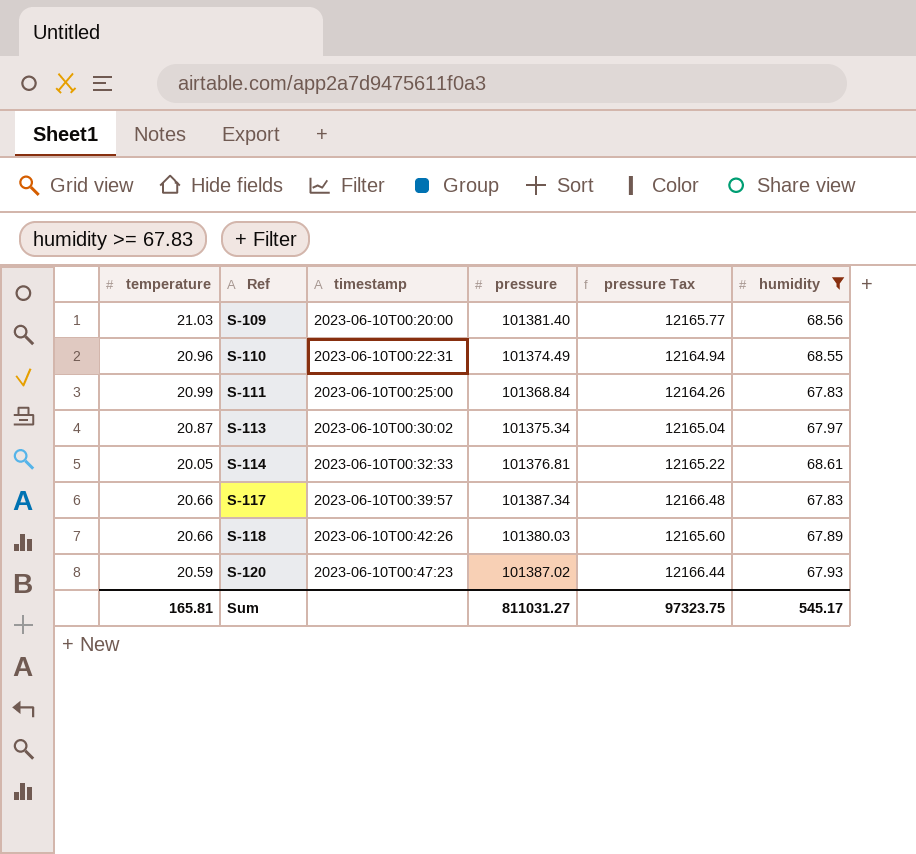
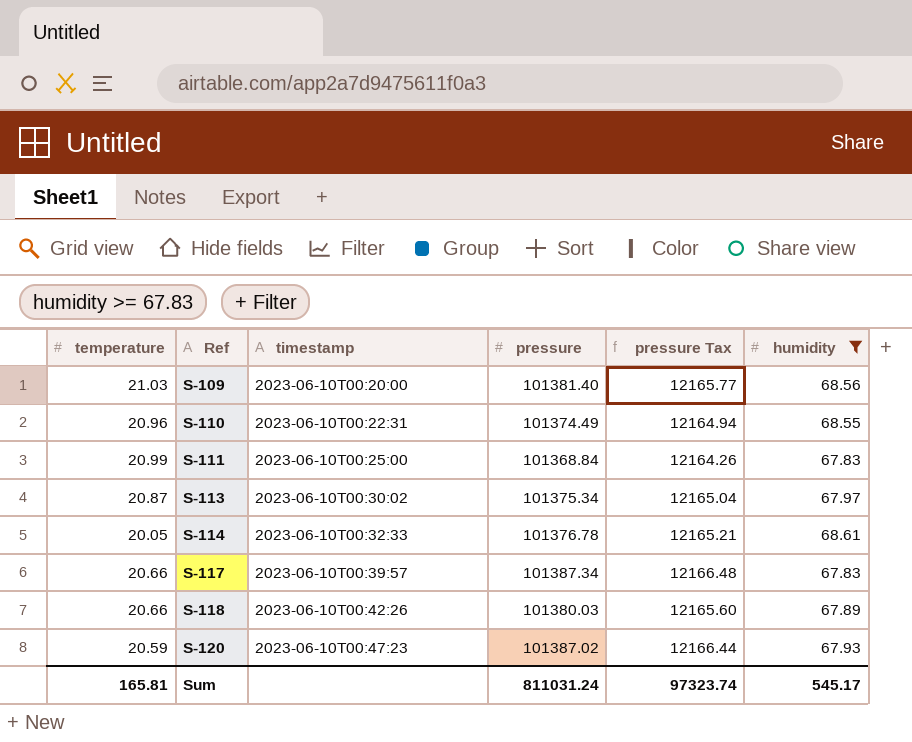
S-114 | pressure: 101376.81 -> 101376.78
S-114 | pressure Tax: 12165.22 -> 12165.21
Sum | pressure: 811031.27 -> 811031.24
Sum | pressure Tax: 97323.75 -> 97323.74

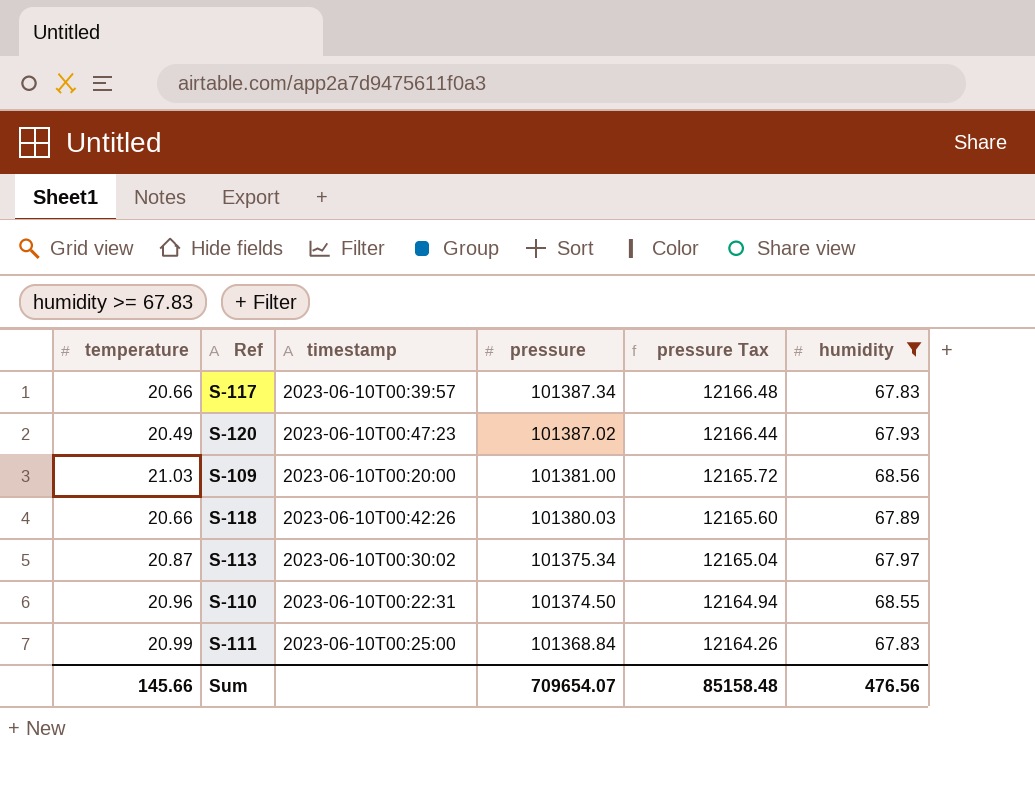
row order: Ref ascending -> pressure descending
row S-114: 20.05 | 2023-06-10T00:32:33 | 101376.78 | 12165.21 | 68.61 -> none
S-120 | temperature: 20.59 -> 20.49
S-109 | pressure: 101381.40 -> 101381.00
S-109 | pressure Tax: 12165.77 -> 12165.72
S-110 | pressure: 101374.49 -> 101374.50
Sum | temperature: 165.81 -> 145.66
Sum | pressure: 811031.24 -> 709654.07
Sum | pressure Tax: 97323.74 -> 85158.48
Sum | humidity: 545.17 -> 476.56

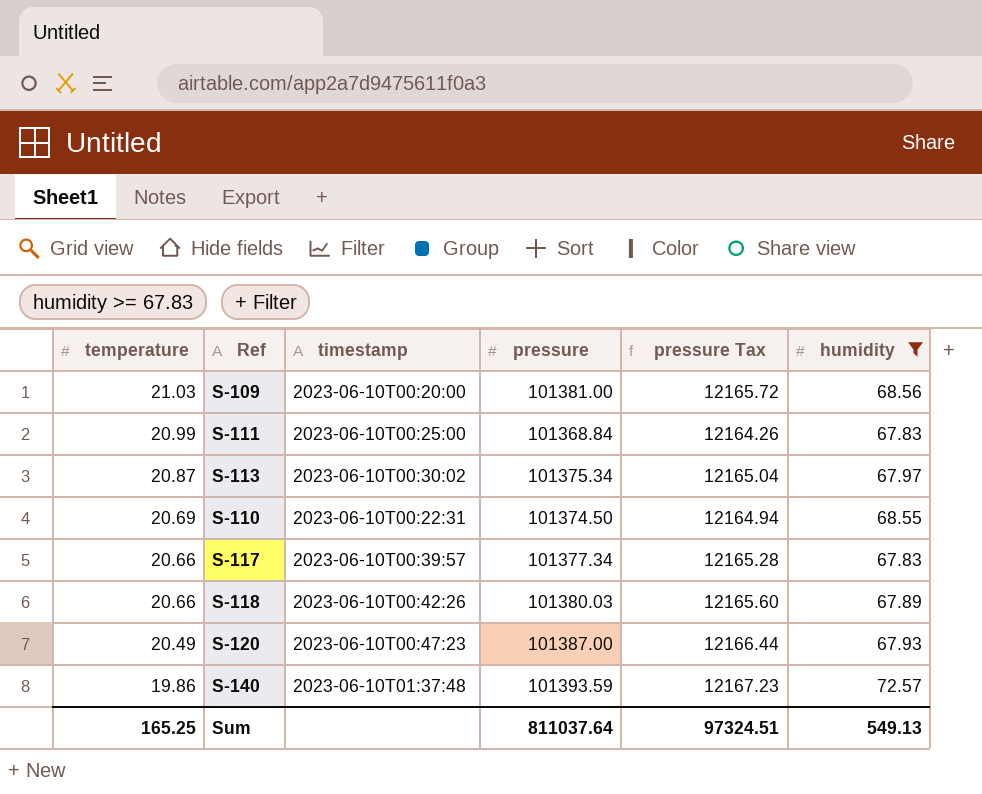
row order: pressure descending -> temperature descending
S-110 | temperature: 20.96 -> 20.69
S-117 | pressure: 101387.34 -> 101377.34
S-117 | pressure Tax: 12166.48 -> 12165.28
S-120 | pressure: 101387.02 -> 101387.00
row S-140: none -> 19.86 | 2023-06-10T01:37:48 | 101393.59 | 12167.23 | 72.57
Sum | temperature: 145.66 -> 165.25
Sum | pressure: 709654.07 -> 811037.64
Sum | pressure Tax: 85158.48 -> 97324.51
Sum | humidity: 476.56 -> 549.13

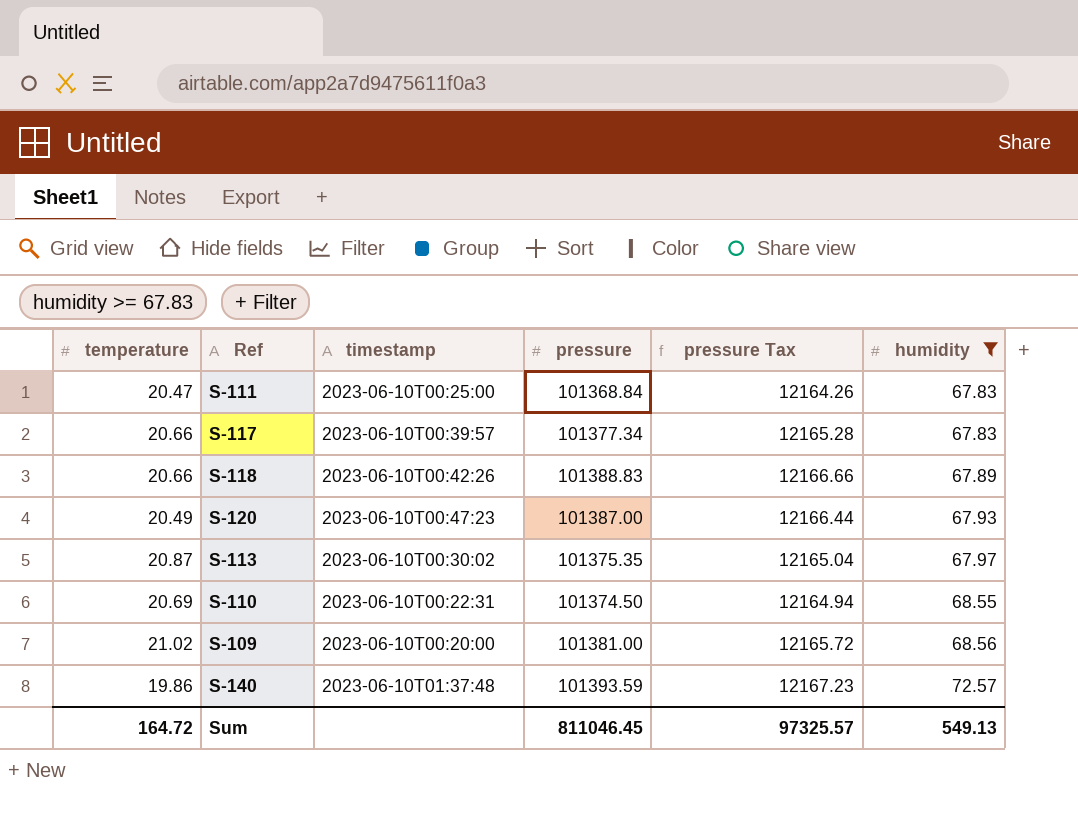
row order: temperature descending -> humidity ascending
S-111 | temperature: 20.99 -> 20.47
S-118 | pressure: 101380.03 -> 101388.83
S-118 | pressure Tax: 12165.60 -> 12166.66
S-113 | pressure: 101375.34 -> 101375.35
S-109 | temperature: 21.03 -> 21.02
Sum | temperature: 165.25 -> 164.72
Sum | pressure: 811037.64 -> 811046.45
Sum | pressure Tax: 97324.51 -> 97325.57

